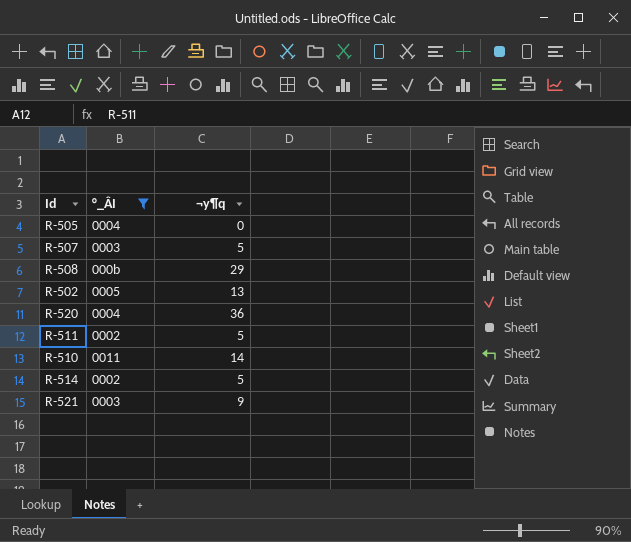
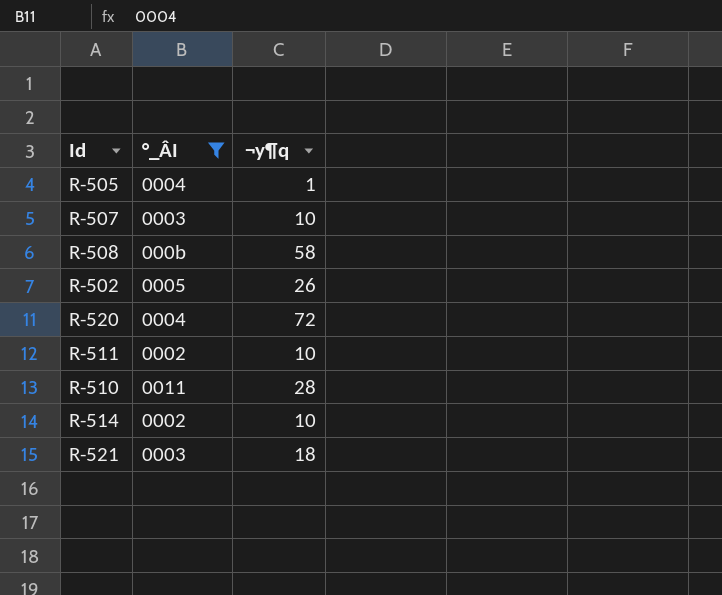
R-505 | ¬y¶q: 0 -> 1
R-507 | ¬y¶q: 5 -> 10
R-508 | ¬y¶q: 29 -> 58
R-502 | ¬y¶q: 13 -> 26
R-520 | ¬y¶q: 36 -> 72
R-511 | ¬y¶q: 5 -> 10
R-510 | ¬y¶q: 14 -> 28
R-514 | ¬y¶q: 5 -> 10
R-521 | ¬y¶q: 9 -> 18

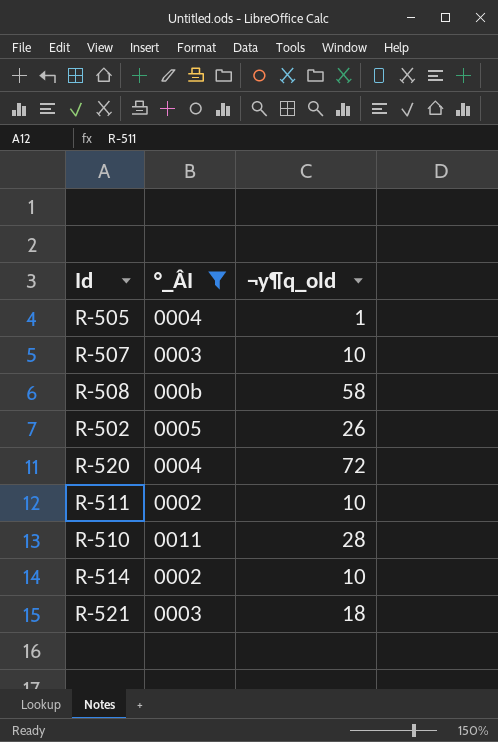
column name: ¬y¶q -> ¬y¶q_old

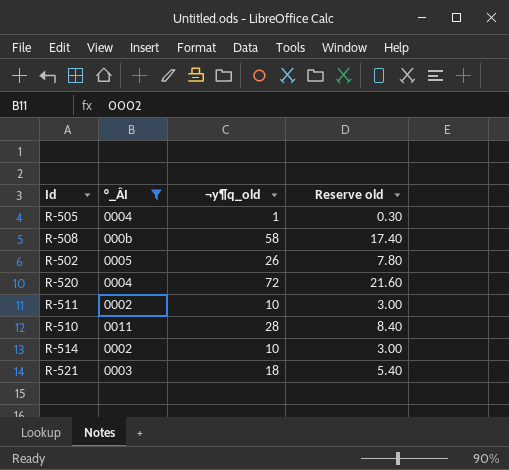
column Reserve old | formula: none -> [¬y¶q_old] * 0.3
row R-507: 0003 | 10 -> none

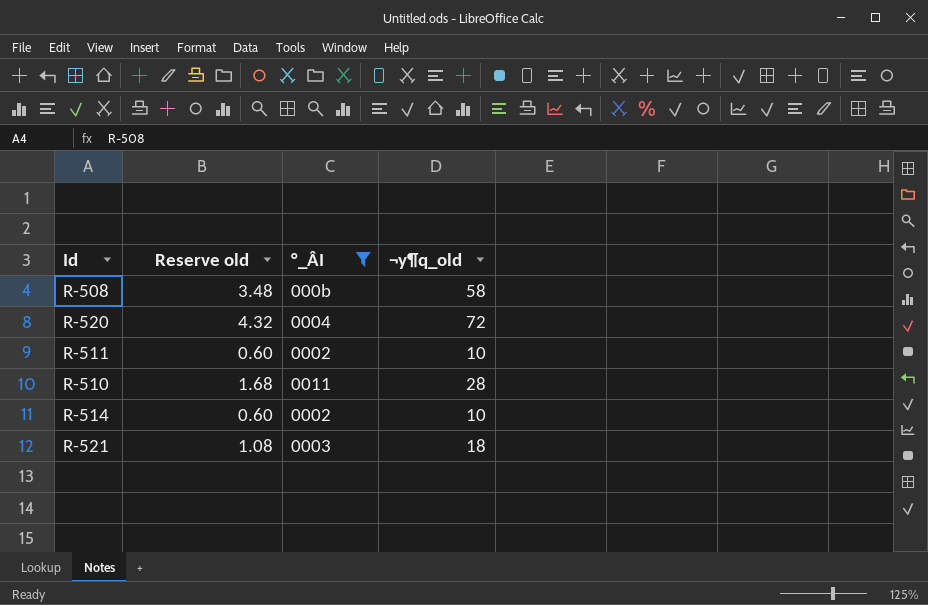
column Reserve old | formula: [¬y¶q_old] * 0.3 -> [¬y¶q_old] * 0.06
column Reserve old | position: 4 -> 2
row R-505: 0004 | 1 | 0.30 -> none
row R-502: 0005 | 26 | 7.80 -> none

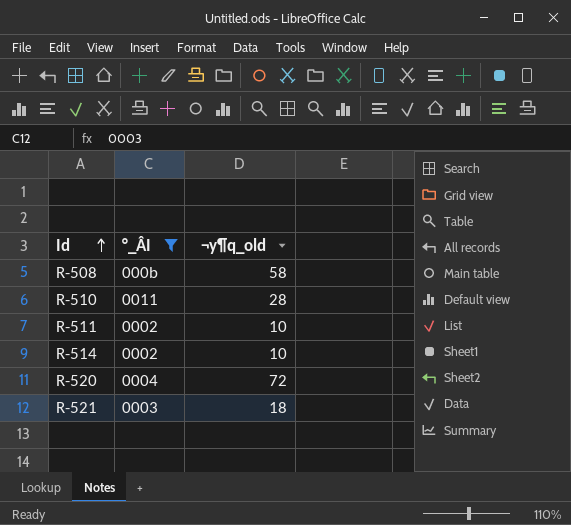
row order: none -> Id ascending
column Reserve old | formula: [¬y¶q_old] * 0.06 -> none

